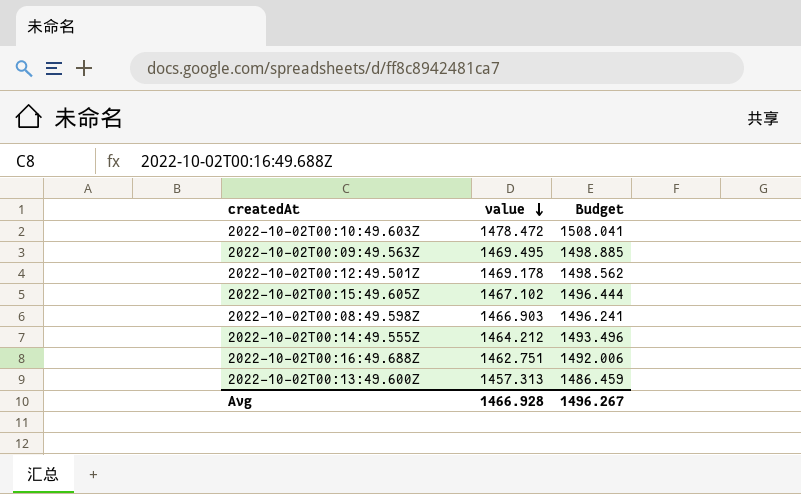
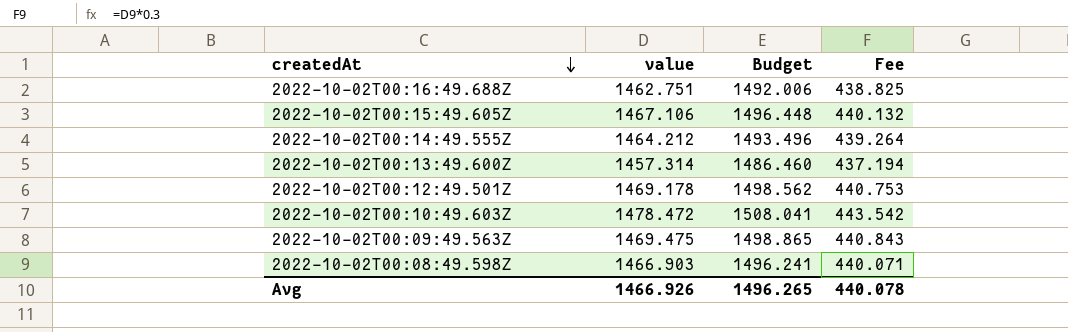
row order: value descending -> createdAt descending
column Fee | formula: none -> [value] * 0.3
2022-10-02T00:15:49.605Z | value: 1467.102 -> 1467.106
2022-10-02T00:15:49.605Z | Budget: 1496.444 -> 1496.448
2022-10-02T00:13:49.600Z | value: 1457.313 -> 1457.314
2022-10-02T00:13:49.600Z | Budget: 1486.459 -> 1486.460
2022-10-02T00:09:49.563Z | value: 1469.495 -> 1469.475
2022-10-02T00:09:49.563Z | Budget: 1498.885 -> 1498.865
Avg | value: 1466.928 -> 1466.926
Avg | Budget: 1496.267 -> 1496.265

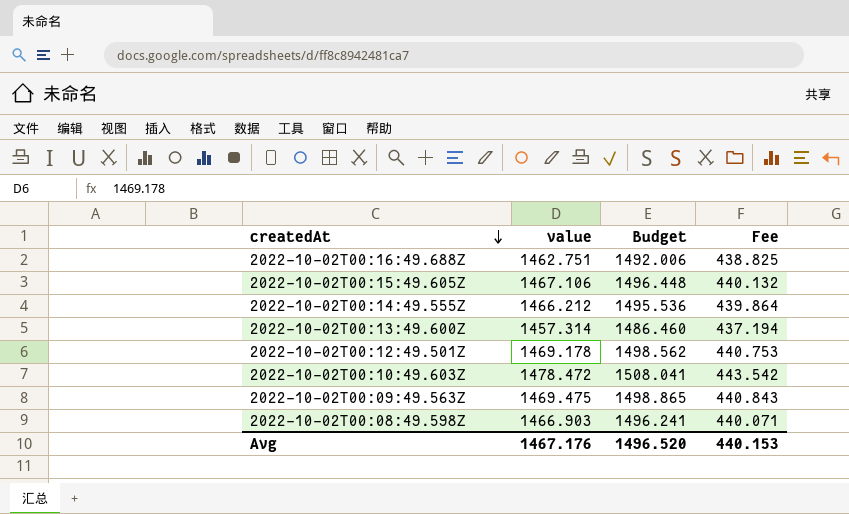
2022-10-02T00:14:49.555Z | value: 1464.212 -> 1466.212
2022-10-02T00:14:49.555Z | Budget: 1493.496 -> 1495.536
2022-10-02T00:14:49.555Z | Fee: 439.264 -> 439.864
Avg | value: 1466.926 -> 1467.176
Avg | Budget: 1496.265 -> 1496.520
Avg | Fee: 440.078 -> 440.153

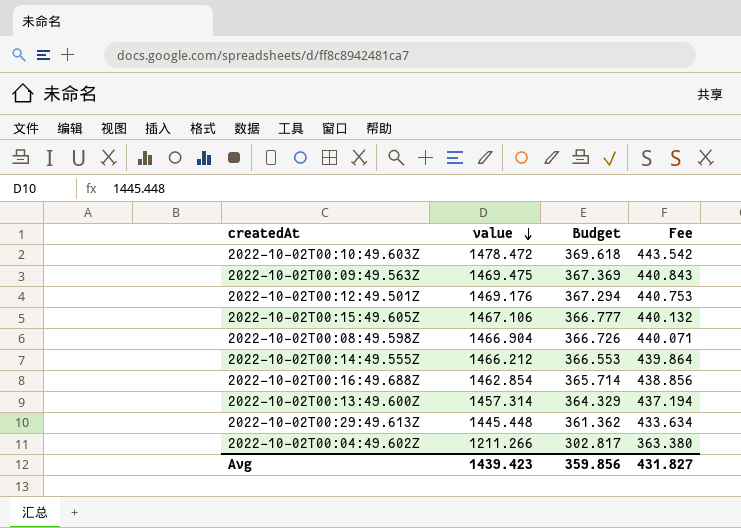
row order: createdAt descending -> value descending
column Budget | formula: [value] * 1.02 -> [value] * 0.25
2022-10-02T00:12:49.501Z | value: 1469.178 -> 1469.176
2022-10-02T00:08:49.598Z | value: 1466.903 -> 1466.904
2022-10-02T00:16:49.688Z | value: 1462.751 -> 1462.854
2022-10-02T00:16:49.688Z | Fee: 438.825 -> 438.856
row 2022-10-02T00:29:49.613Z: none -> 1445.448 | 361.362 | 433.634
row 2022-10-02T00:04:49.602Z: none -> 1211.266 | 302.817 | 363.380
Avg | value: 1467.176 -> 1439.423
Avg | Budget: 1496.520 -> 359.856
Avg | Fee: 440.153 -> 431.827

